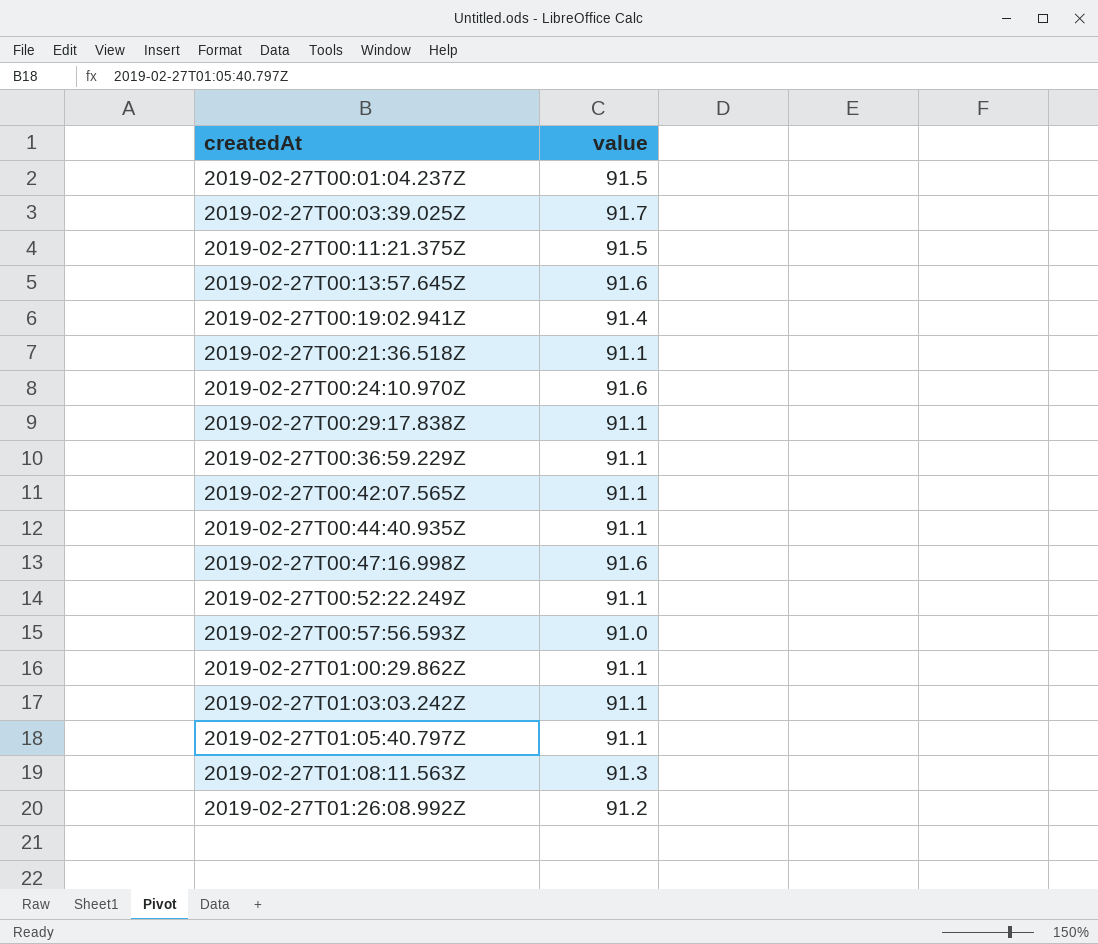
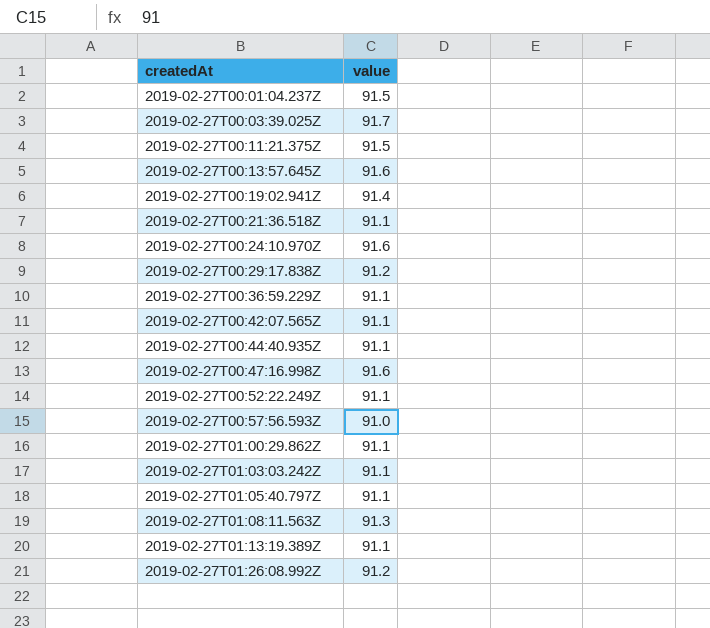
2019-02-27T00:29:17.838Z | value: 91.1 -> 91.2
row 2019-02-27T01:13:19.389Z: none -> 91.1

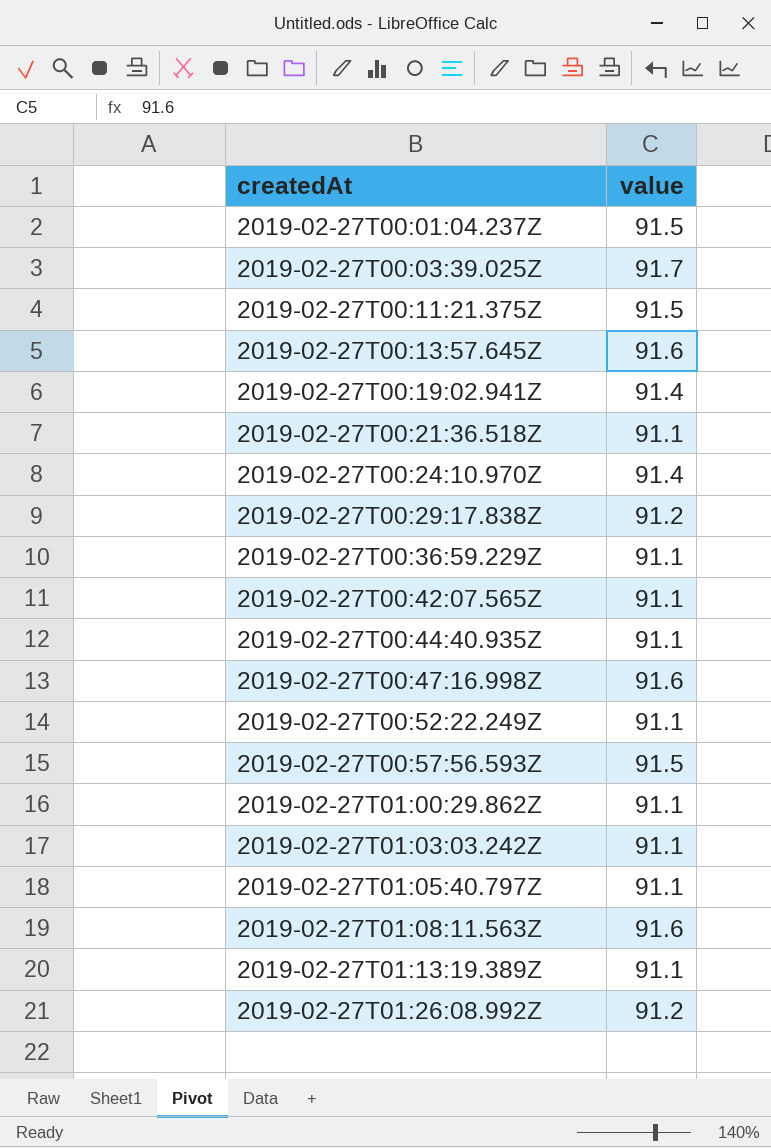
2019-02-27T00:24:10.970Z | value: 91.6 -> 91.4
2019-02-27T00:57:56.593Z | value: 91.0 -> 91.5
2019-02-27T01:08:11.563Z | value: 91.3 -> 91.6

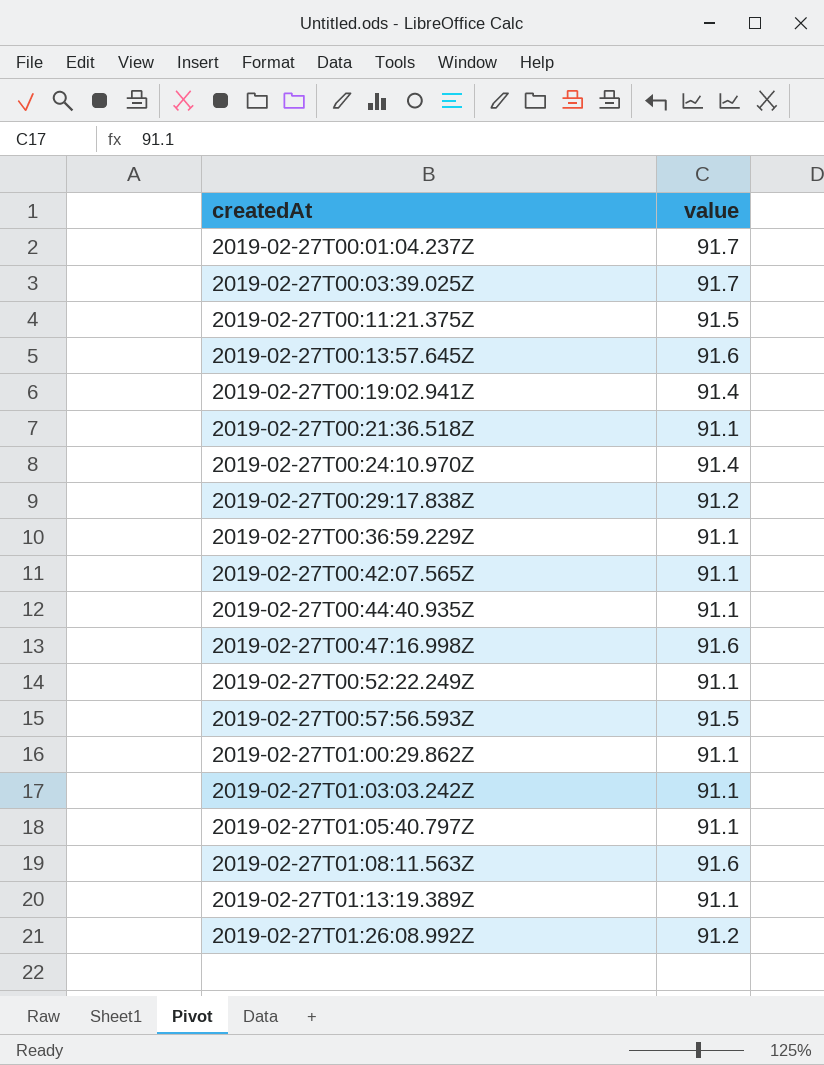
2019-02-27T00:01:04.237Z | value: 91.5 -> 91.7

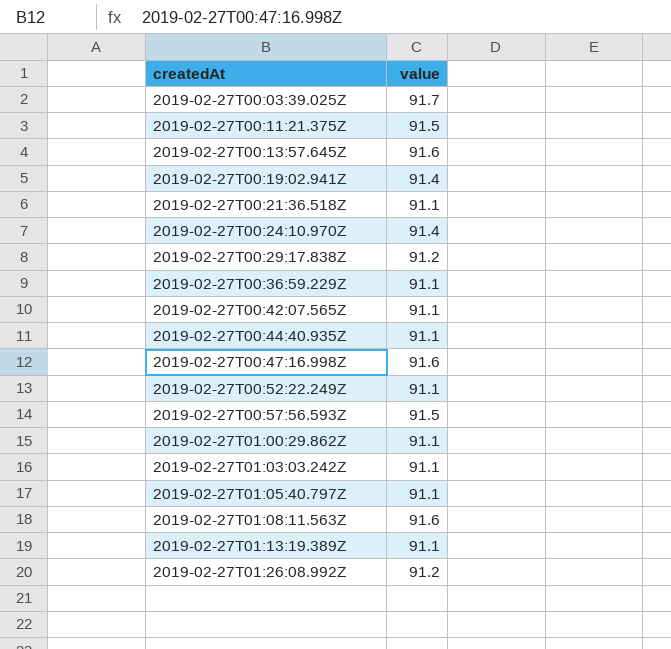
row 2019-02-27T00:01:04.237Z: 91.7 -> none

